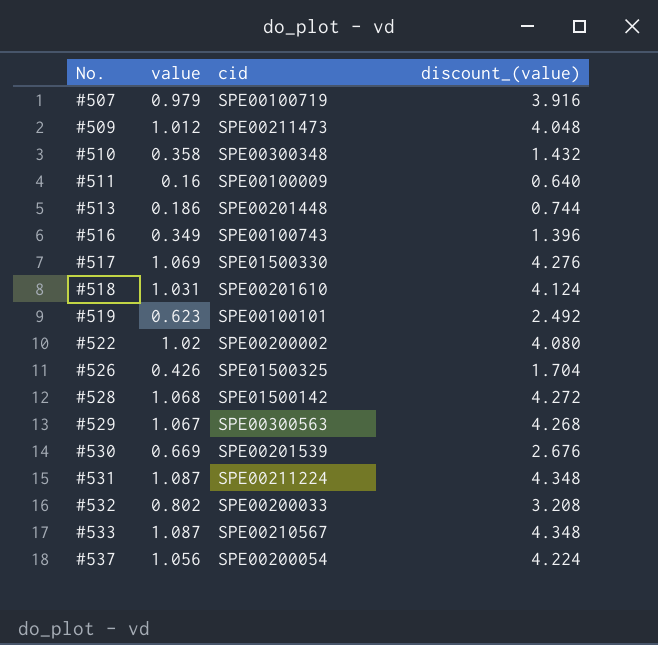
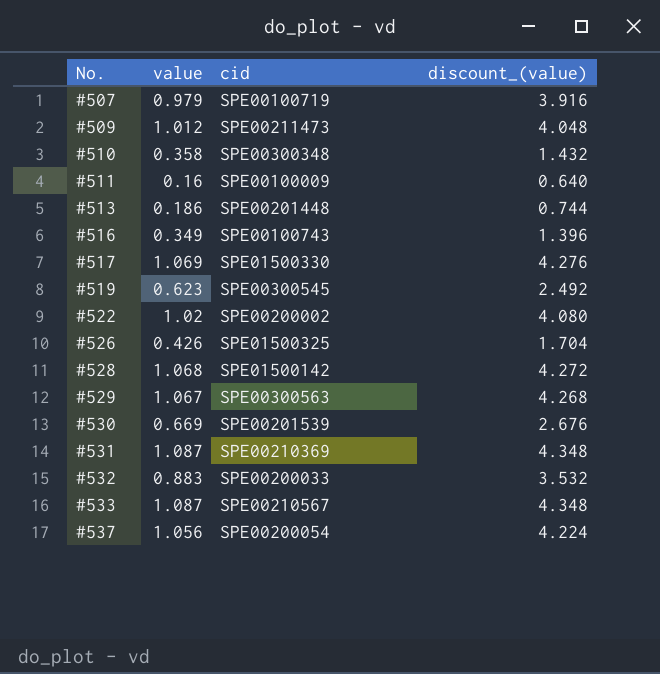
row #518: 1.031 | SPE00201610 | 4.124 -> none
#519 | cid: SPE00100101 -> SPE00300545
#531 | cid: SPE00211224 -> SPE00210369
#532 | value: 0.802 -> 0.883
#532 | discount_(value): 3.208 -> 3.532

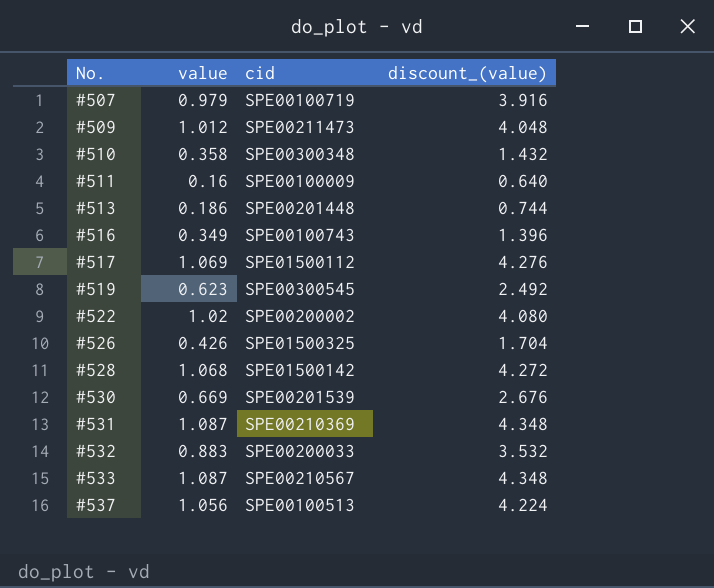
row #529: 1.067 | SPE00300563 | 4.268 -> none
#517 | cid: SPE01500330 -> SPE01500112
#537 | cid: SPE00200054 -> SPE00100513

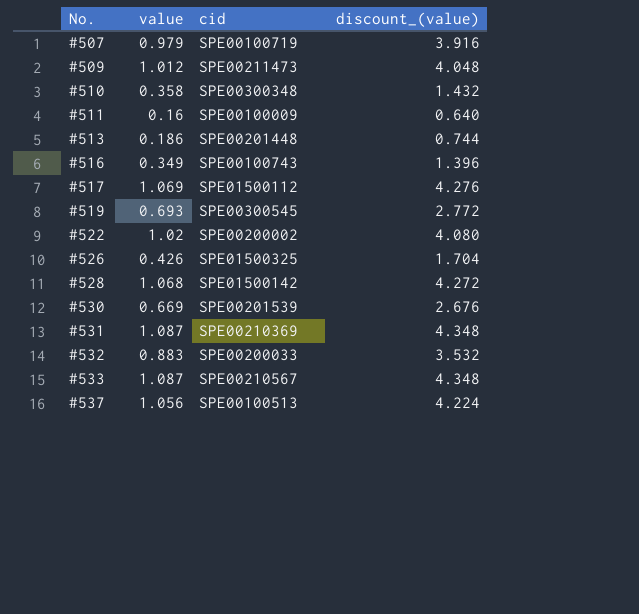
#519 | value: 0.623 -> 0.693
#519 | discount_(value): 2.492 -> 2.772

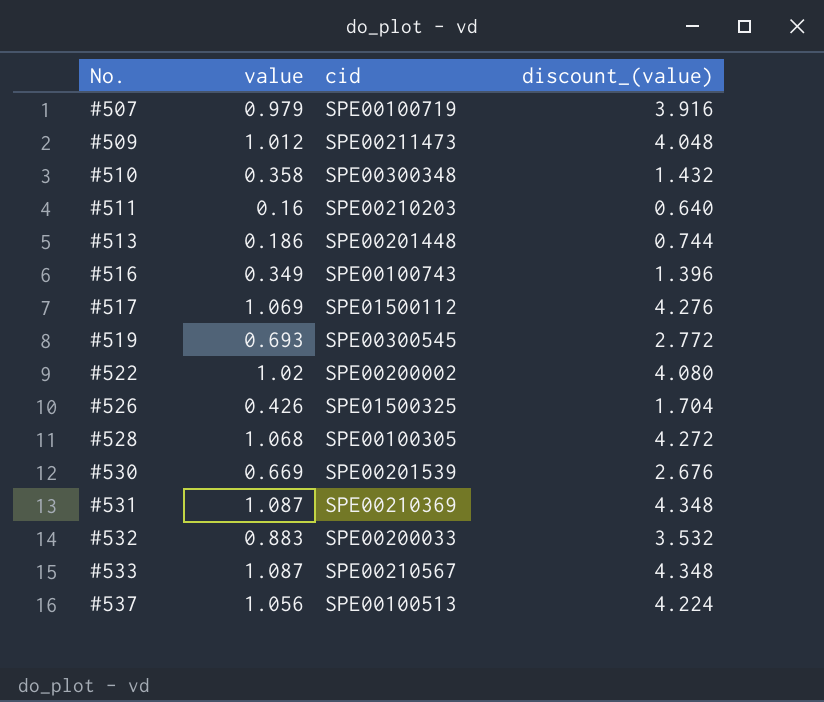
#511 | cid: SPE00100009 -> SPE00210203
#528 | cid: SPE01500142 -> SPE00100305

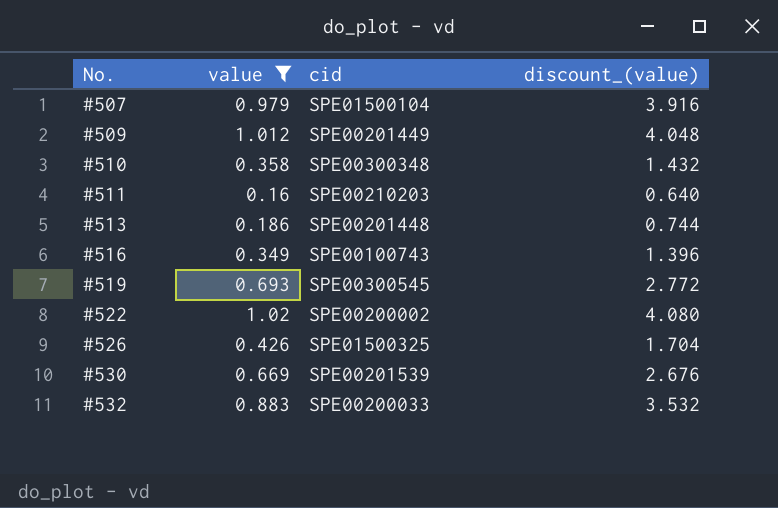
filter: none -> value <= 1.02
#507 | cid: SPE00100719 -> SPE01500104
#509 | cid: SPE00211473 -> SPE00201449

